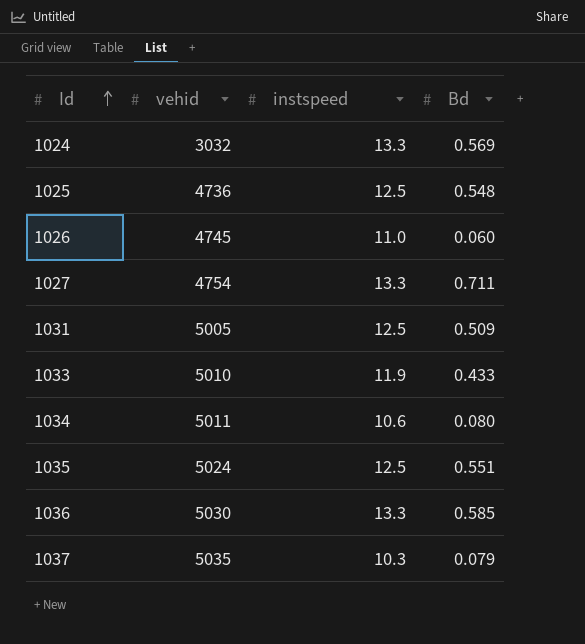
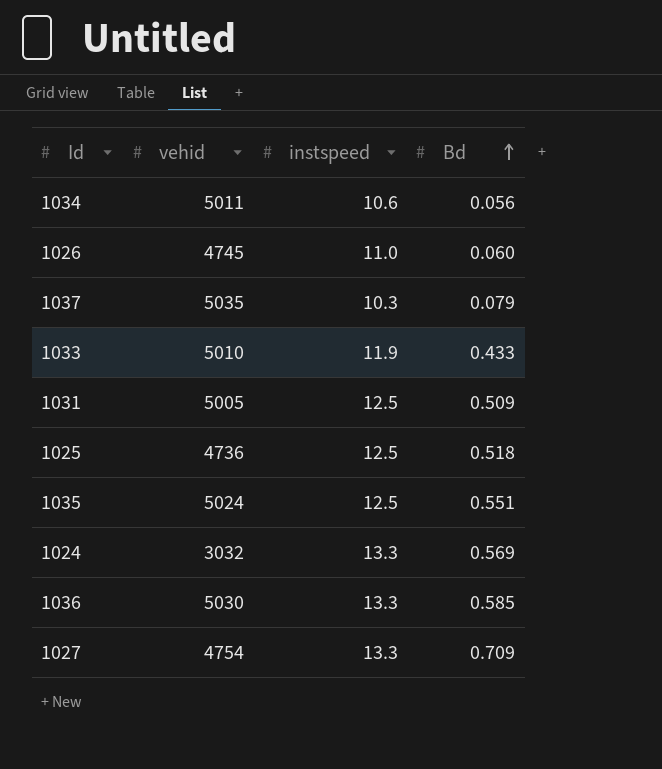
row order: Id ascending -> Bd ascending
1034 | Bd: 0.080 -> 0.056
1025 | Bd: 0.548 -> 0.518
1027 | Bd: 0.711 -> 0.709

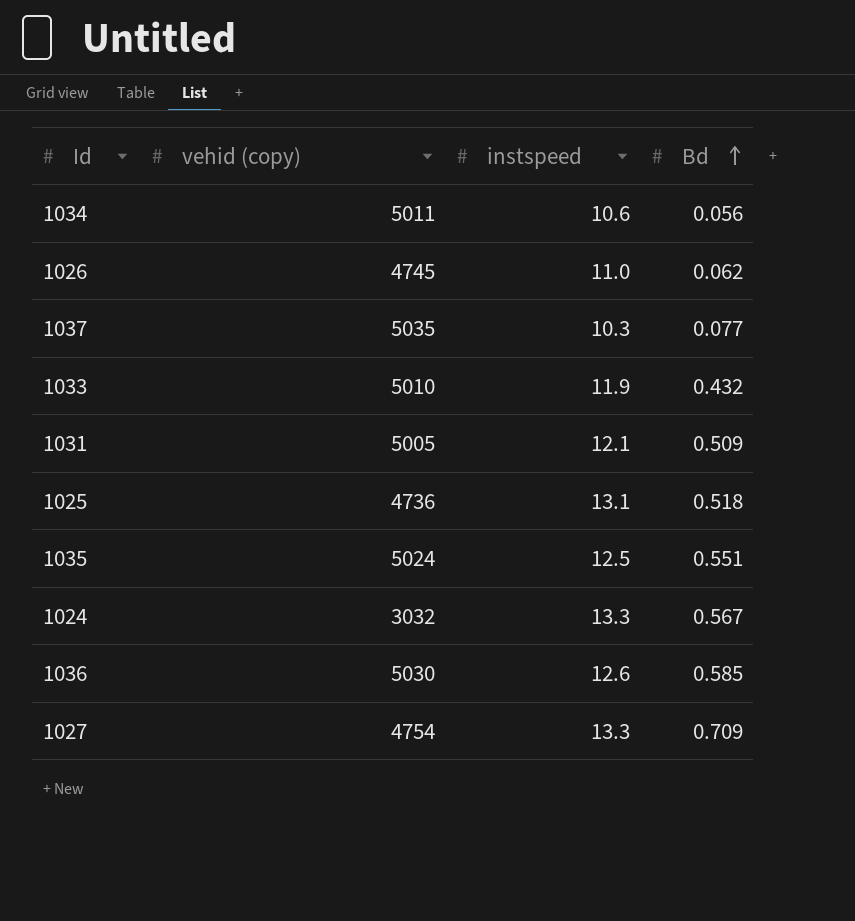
column name: vehid -> vehid (copy)
1026 | Bd: 0.060 -> 0.062
1037 | Bd: 0.079 -> 0.077
1033 | Bd: 0.433 -> 0.432
1031 | instspeed: 12.5 -> 12.1
1025 | instspeed: 12.5 -> 13.1
1024 | Bd: 0.569 -> 0.567
1036 | instspeed: 13.3 -> 12.6

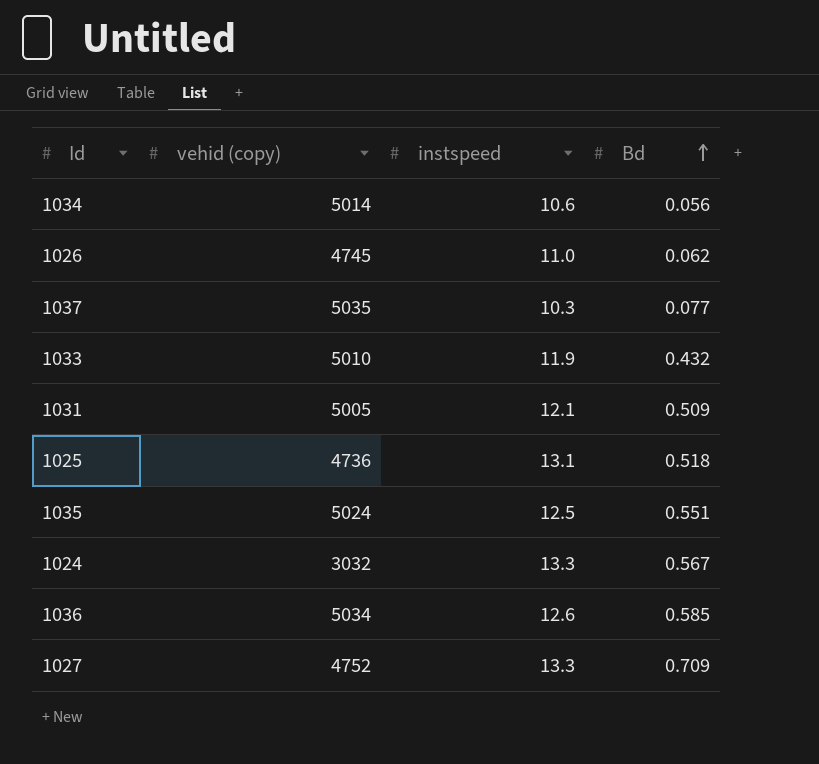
1034 | vehid (copy): 5011 -> 5014
1036 | vehid (copy): 5030 -> 5034
1027 | vehid (copy): 4754 -> 4752

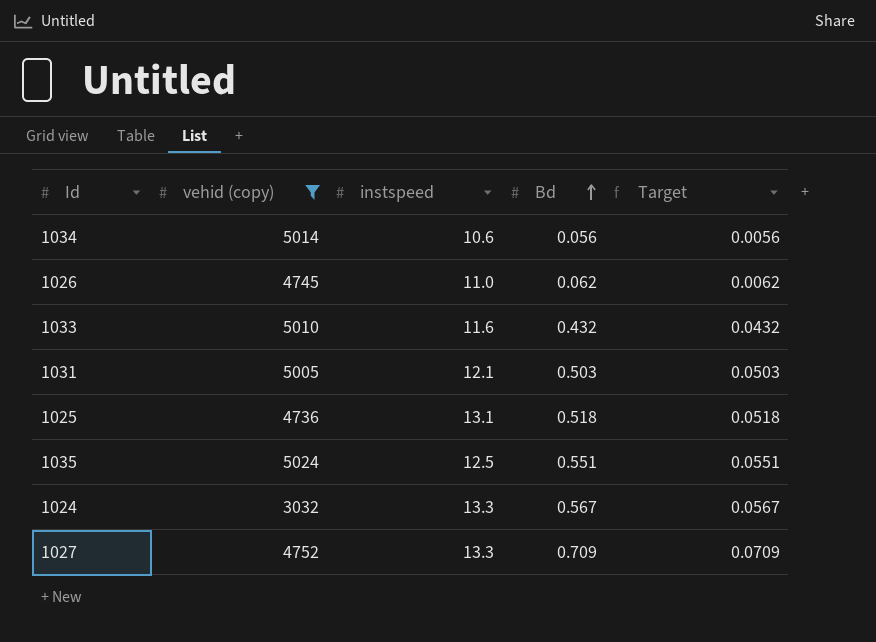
filter: none -> vehid (copy) <= 5024
column Target | formula: none -> [Bd] * 0.1
1033 | instspeed: 11.9 -> 11.6
1031 | Bd: 0.509 -> 0.503

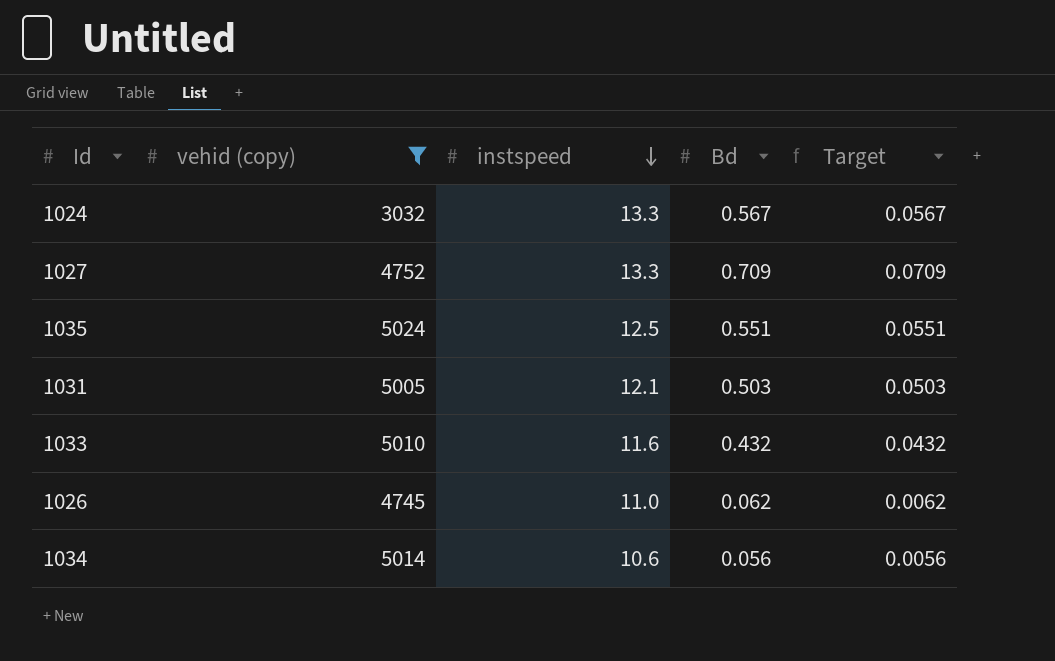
row order: Bd ascending -> instspeed descending
row 1025: 4736 | 13.1 | 0.518 | 0.0518 -> none

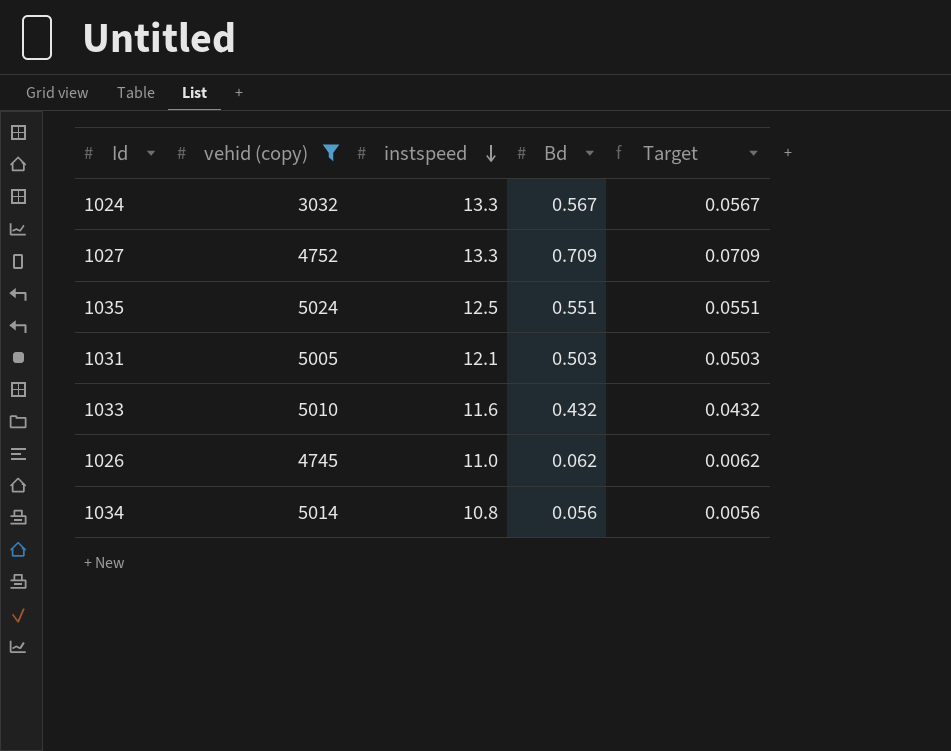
1034 | instspeed: 10.6 -> 10.8

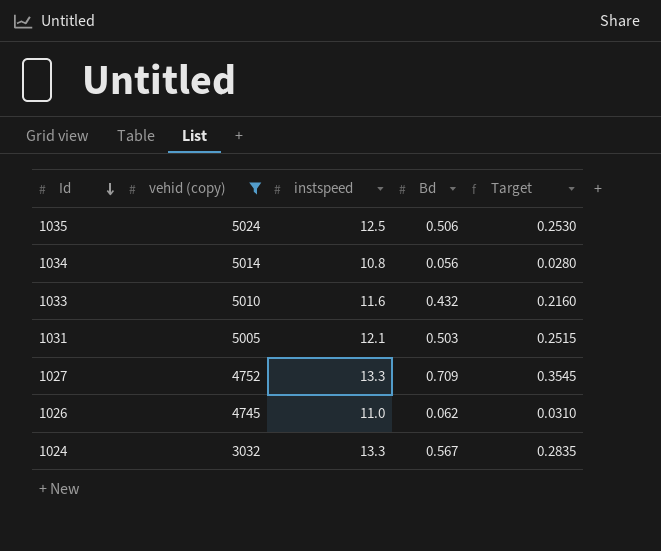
row order: instspeed descending -> Id descending
column Target | formula: [Bd] * 0.1 -> [Bd] * 0.5
1035 | Bd: 0.551 -> 0.506

